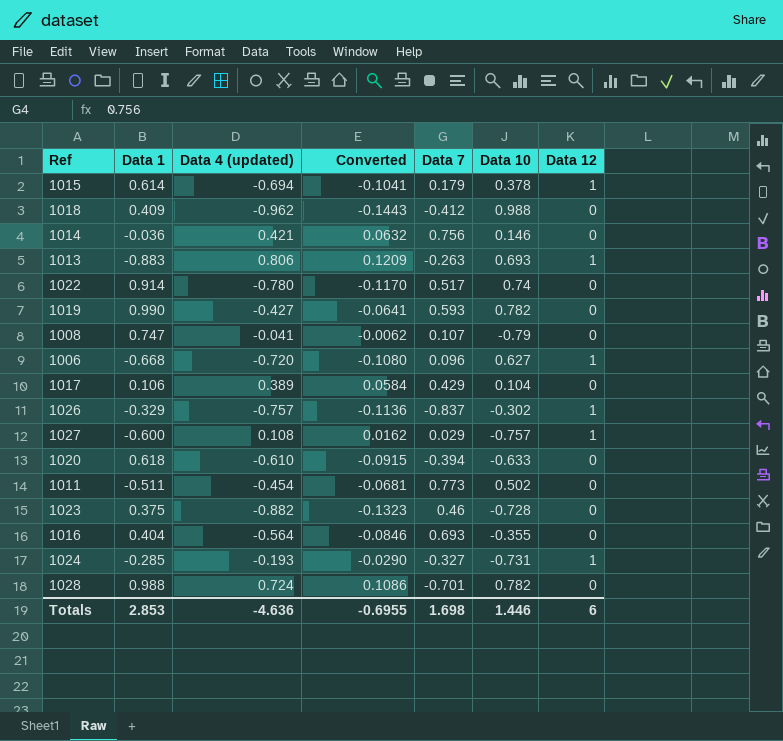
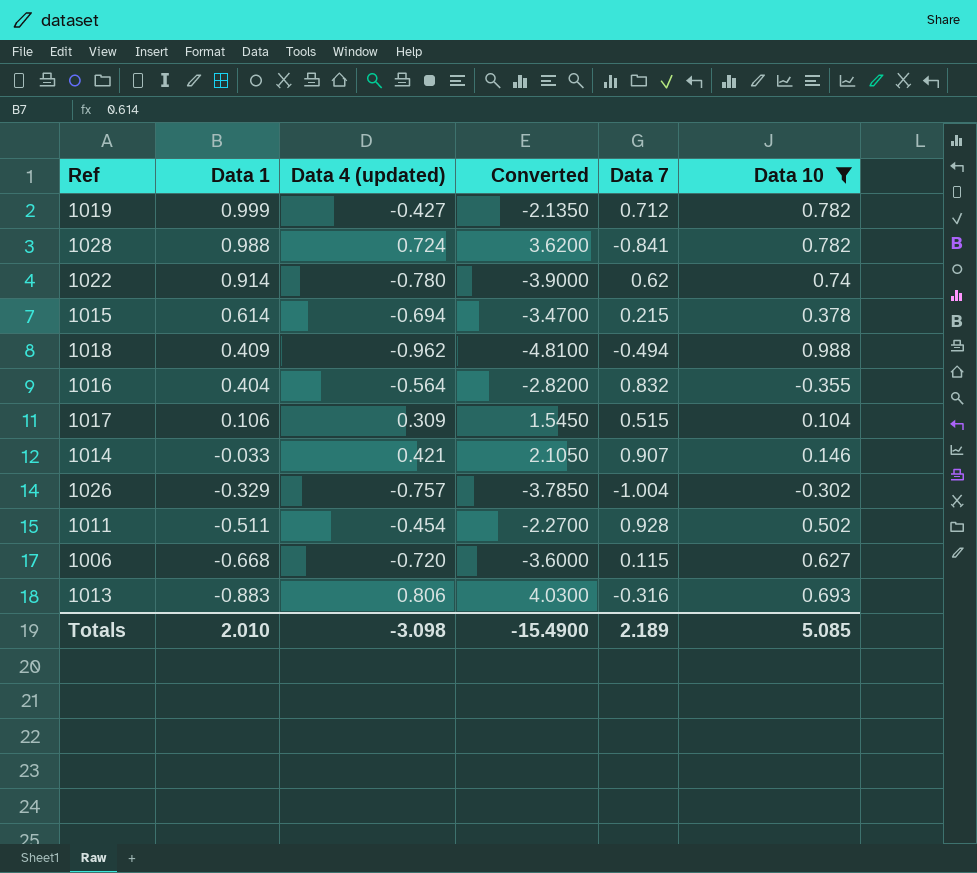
filter: none -> Data 10 >= -0.355
row order: none -> Data 1 descending
column Data 12 | position: 7 -> none
column Converted | formula: [Data 4 (updated)] * 0.15 -> [Data 4 (updated)] * 5
1019 | Data 1: 0.990 -> 0.999
1019 | Data 7: 0.593 -> 0.712
1028 | Data 7: -0.701 -> -0.841
1022 | Data 7: 0.517 -> 0.62
1015 | Data 7: 0.179 -> 0.215
1018 | Data 7: -0.412 -> -0.494
1016 | Data 7: 0.693 -> 0.832
1017 | Data 4 (updated): 0.389 -> 0.309
1017 | Data 7: 0.429 -> 0.515
1014 | Data 1: -0.036 -> -0.033
1014 | Data 7: 0.756 -> 0.907
1026 | Data 7: -0.837 -> -1.004
1011 | Data 7: 0.773 -> 0.928
1006 | Data 7: 0.096 -> 0.115
1013 | Data 7: -0.263 -> -0.316
Totals | Data 1: 2.853 -> 2.010
Totals | Data 4 (updated): -4.636 -> -3.098
Totals | Converted: -0.6955 -> -15.4900
Totals | Data 7: 1.698 -> 2.189
Totals | Data 10: 1.446 -> 5.085

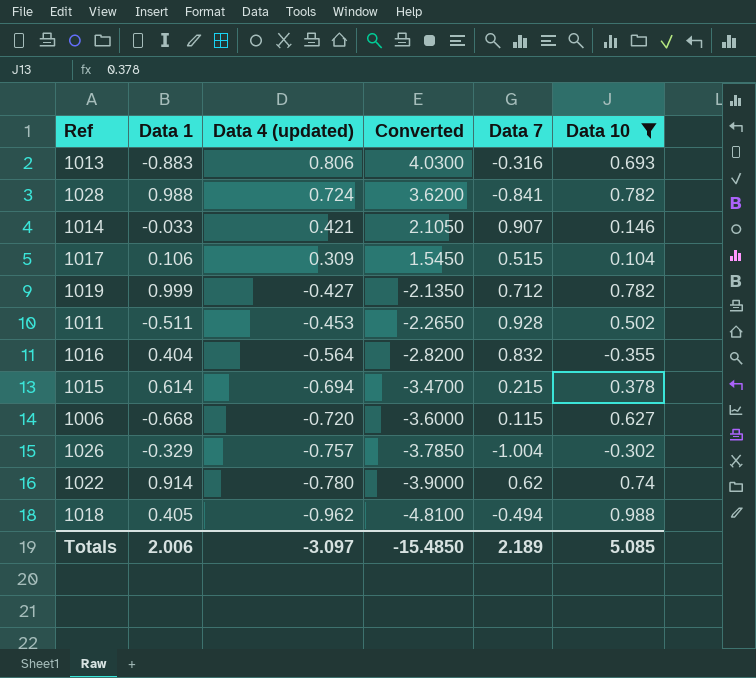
row order: Data 1 descending -> Data 4 (updated) descending
1011 | Data 4 (updated): -0.454 -> -0.453
1011 | Converted: -2.2700 -> -2.2650
1018 | Data 1: 0.409 -> 0.405
Totals | Data 1: 2.010 -> 2.006
Totals | Data 4 (updated): -3.098 -> -3.097
Totals | Converted: -15.4900 -> -15.4850

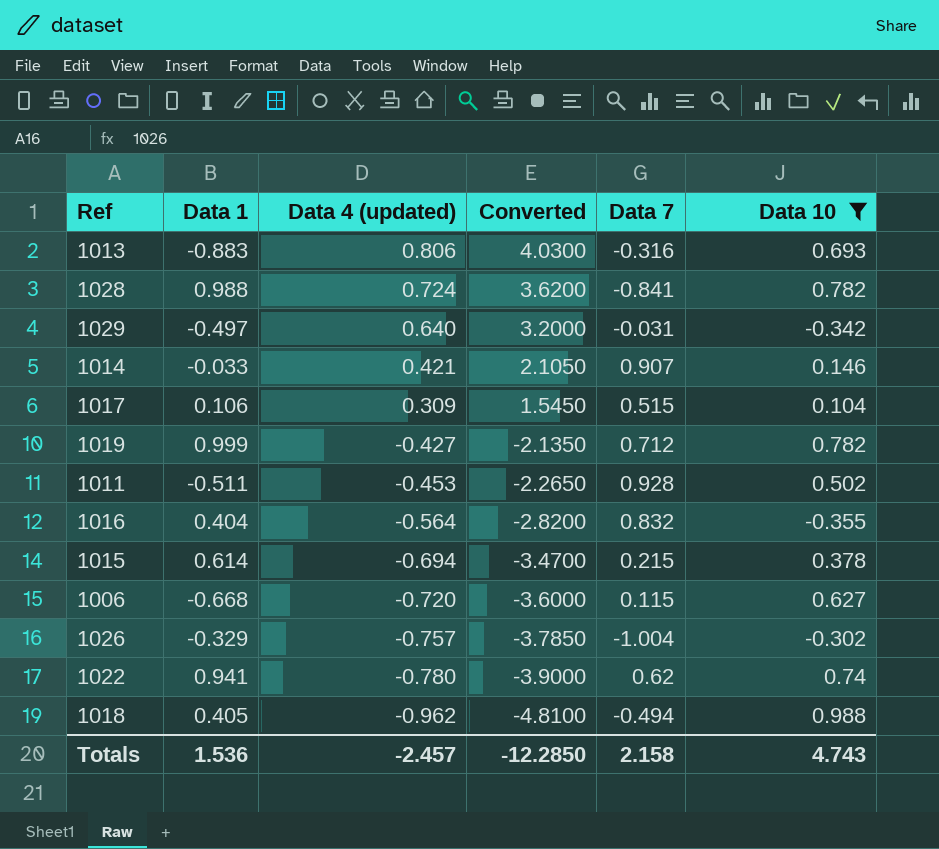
row 1029: none -> -0.497 | 0.640 | 3.2000 | -0.031 | -0.342
1022 | Data 1: 0.914 -> 0.941
Totals | Data 1: 2.006 -> 1.536
Totals | Data 4 (updated): -3.097 -> -2.457
Totals | Converted: -15.4850 -> -12.2850
Totals | Data 7: 2.189 -> 2.158
Totals | Data 10: 5.085 -> 4.743

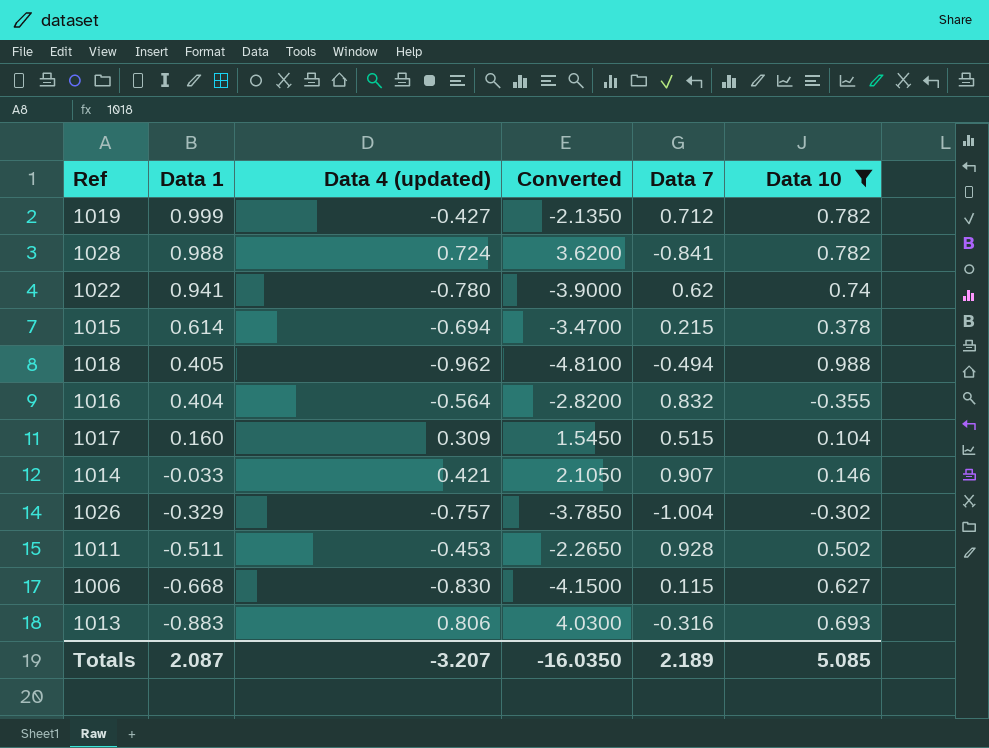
row order: Data 4 (updated) descending -> Data 1 descending
row 1029: -0.497 | 0.640 | 3.2000 | -0.031 | -0.342 -> none
1017 | Data 1: 0.106 -> 0.160
1006 | Data 4 (updated): -0.720 -> -0.830
1006 | Converted: -3.6000 -> -4.1500
Totals | Data 1: 1.536 -> 2.087
Totals | Data 4 (updated): -2.457 -> -3.207
Totals | Converted: -12.2850 -> -16.0350
Totals | Data 7: 2.158 -> 2.189
Totals | Data 10: 4.743 -> 5.085

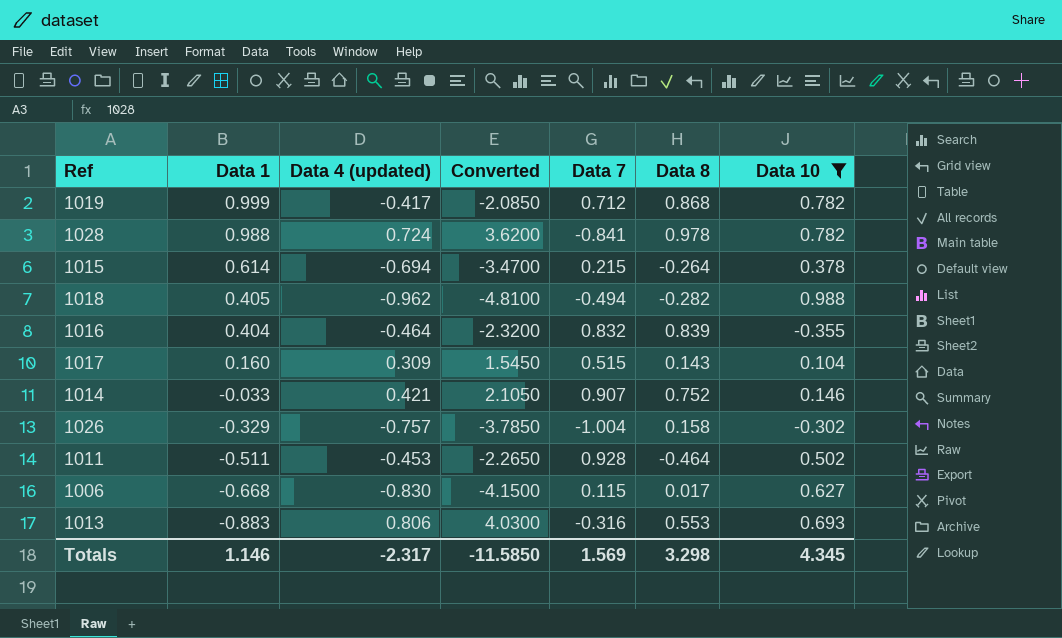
column Data 8 | position: none -> 6
row 1022: 0.941 | -0.780 | -3.9000 | 0.62 | 0.74 -> none
1019 | Data 4 (updated): -0.427 -> -0.417
1019 | Converted: -2.1350 -> -2.0850
1016 | Data 4 (updated): -0.564 -> -0.464
1016 | Converted: -2.8200 -> -2.3200
Totals | Data 1: 2.087 -> 1.146
Totals | Data 4 (updated): -3.207 -> -2.317
Totals | Converted: -16.0350 -> -11.5850
Totals | Data 7: 2.189 -> 1.569
Totals | Data 10: 5.085 -> 4.345

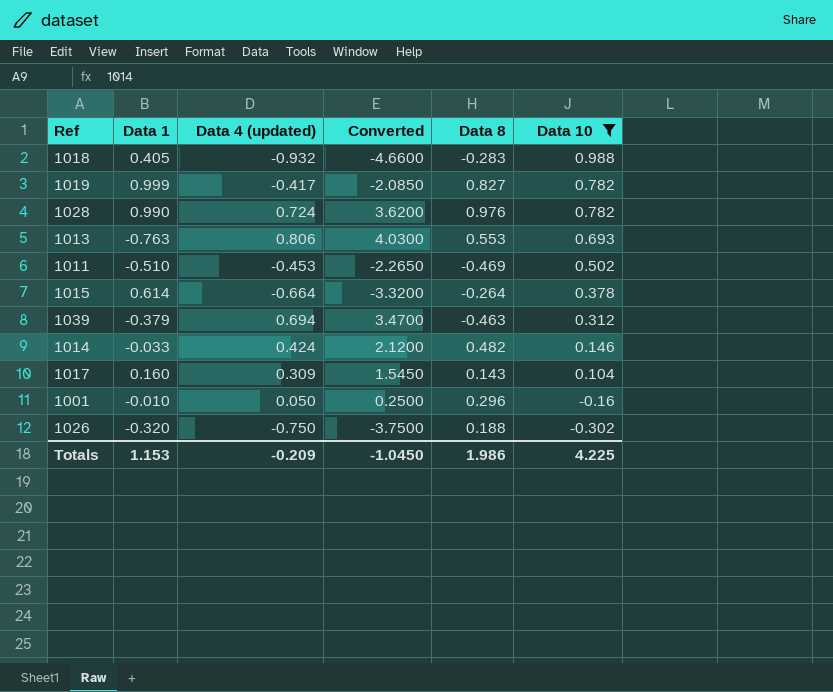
row order: Data 1 descending -> Data 10 descending
column Data 7 | position: 5 -> none
row 1016: 0.404 | -0.464 | -2.3200 | 0.832 | 0.839 | -0.355 -> none
row 1006: -0.668 | -0.830 | -4.1500 | 0.115 | 0.017 | 0.627 -> none
1018 | Data 4 (updated): -0.962 -> -0.932
1018 | Converted: -4.8100 -> -4.6600
1018 | Data 8: -0.282 -> -0.283
1019 | Data 8: 0.868 -> 0.827
1028 | Data 1: 0.988 -> 0.990
1028 | Data 8: 0.978 -> 0.976
1013 | Data 1: -0.883 -> -0.763
1011 | Data 1: -0.511 -> -0.510
1011 | Data 8: -0.464 -> -0.469
1015 | Data 4 (updated): -0.694 -> -0.664
1015 | Converted: -3.4700 -> -3.3200
row 1039: none -> -0.379 | 0.694 | 3.4700 | -0.463 | 0.312
1014 | Data 4 (updated): 0.421 -> 0.424
1014 | Converted: 2.1050 -> 2.1200
1014 | Data 8: 0.752 -> 0.482
row 1001: none -> -0.010 | 0.050 | 0.2500 | 0.296 | -0.16
1026 | Data 1: -0.329 -> -0.320
1026 | Data 4 (updated): -0.757 -> -0.750
1026 | Converted: -3.7850 -> -3.7500
1026 | Data 8: 0.158 -> 0.188
Totals | Data 1: 1.146 -> 1.153
Totals | Data 4 (updated): -2.317 -> -0.209
Totals | Converted: -11.5850 -> -1.0450
Totals | Data 8: 3.298 -> 1.986
Totals | Data 10: 4.345 -> 4.225

